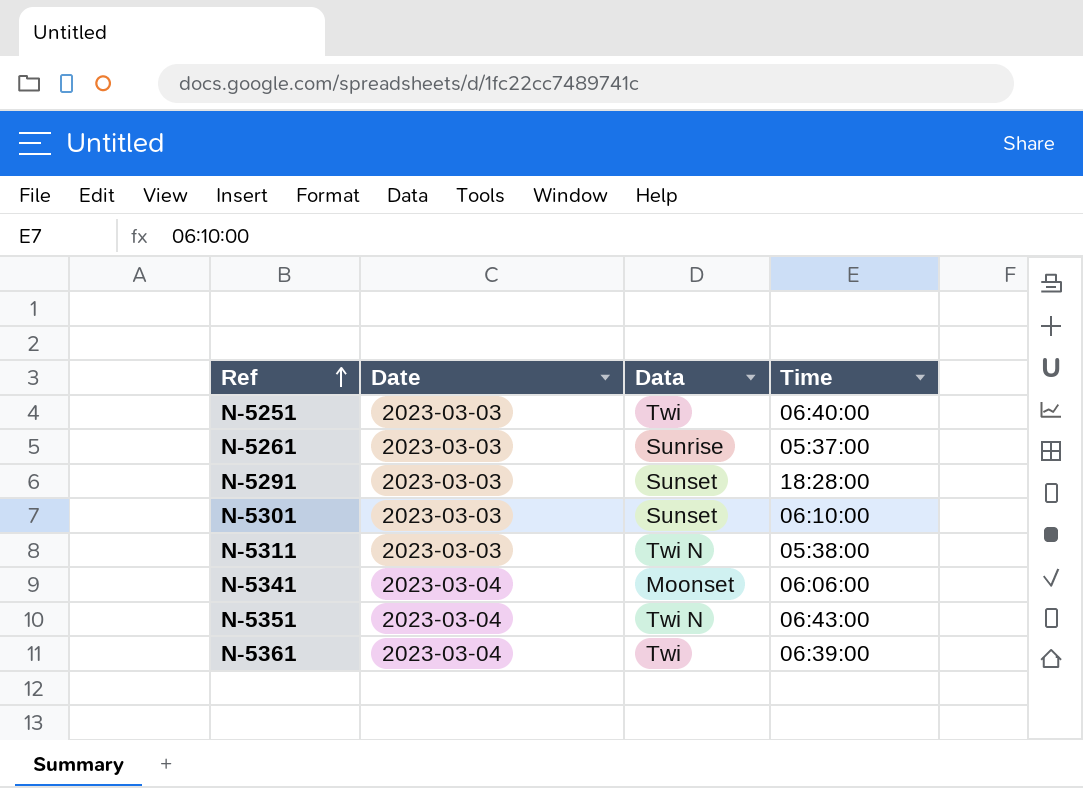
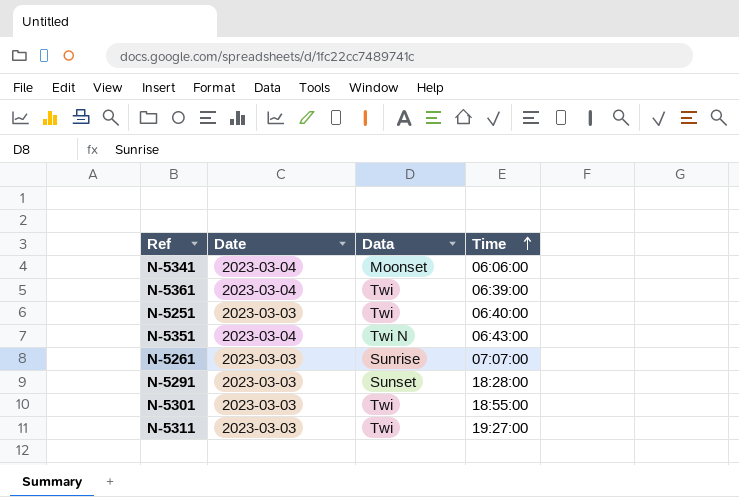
row order: Ref ascending -> Time ascending
N-5261 | Time: 05:37:00 -> 07:07:00
N-5301 | Data: Sunset -> Twi
N-5301 | Time: 06:10:00 -> 18:55:00
N-5311 | Data: Twi N -> Twi
N-5311 | Time: 05:38:00 -> 19:27:00

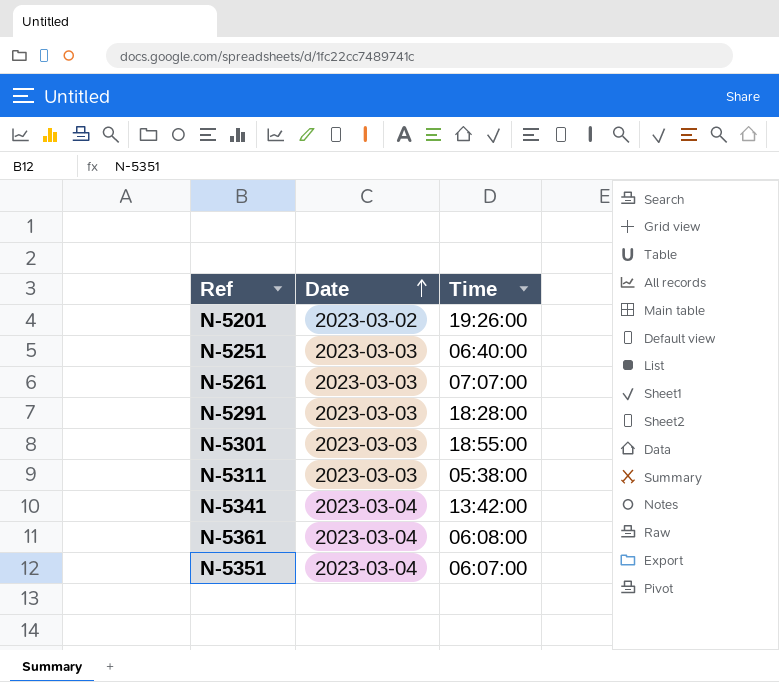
row order: Time ascending -> Date ascending
column Data | position: 3 -> none
row N-5201: none -> 2023-03-02 | 19:26:00
N-5311 | Time: 19:27:00 -> 05:38:00
N-5341 | Time: 06:06:00 -> 13:42:00
N-5361 | Time: 06:39:00 -> 06:08:00
N-5351 | Time: 06:43:00 -> 06:07:00

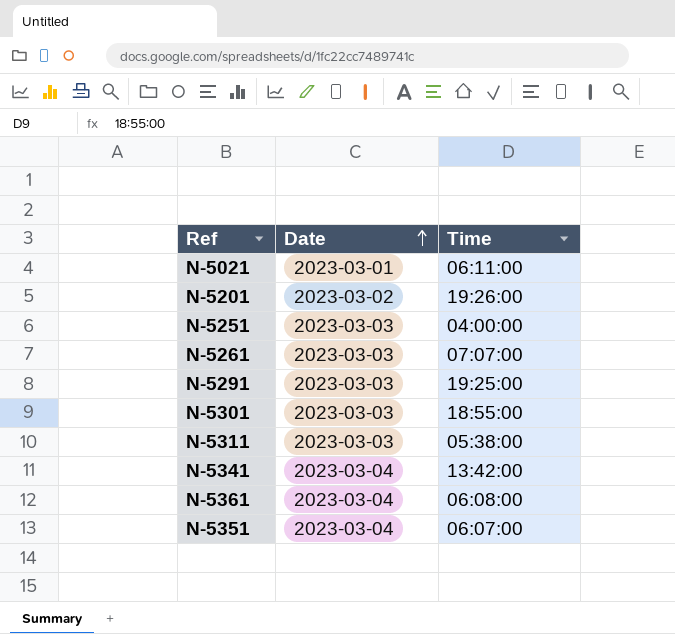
row N-5021: none -> 2023-03-01 | 06:11:00
N-5251 | Time: 06:40:00 -> 04:00:00
N-5291 | Time: 18:28:00 -> 19:25:00

